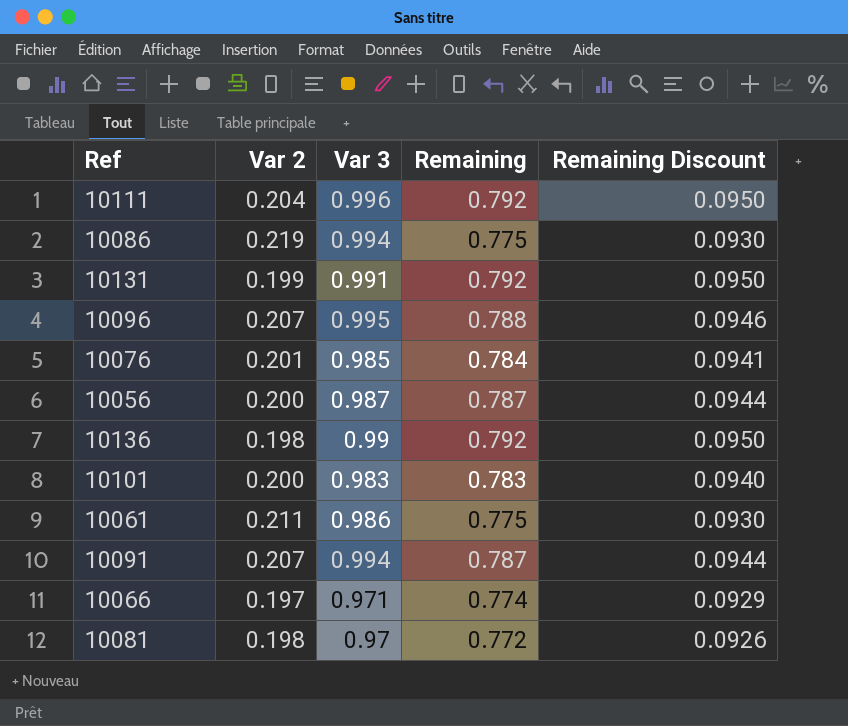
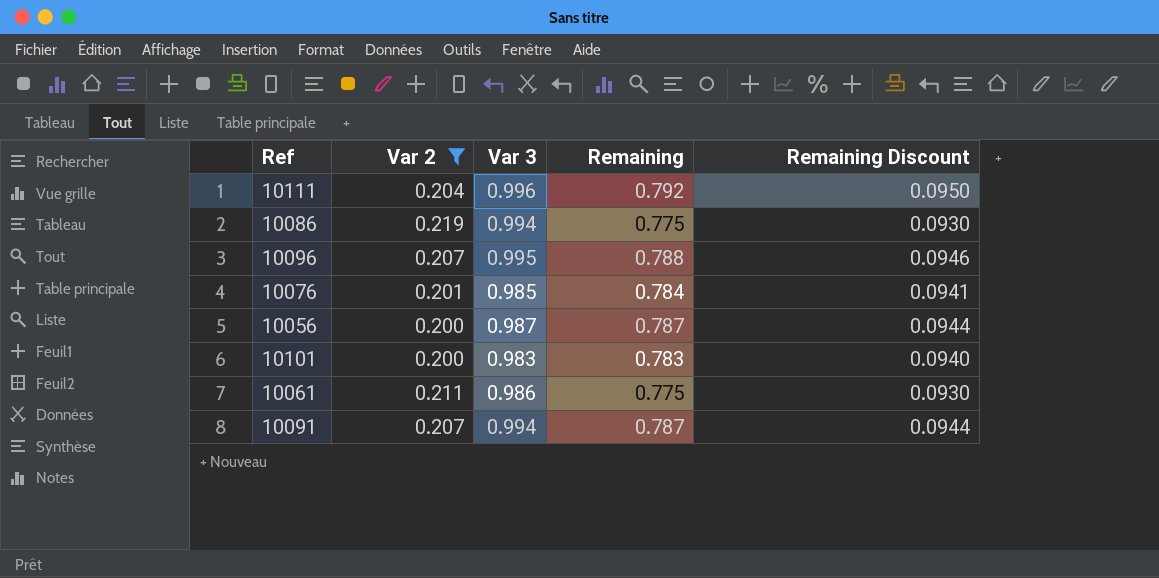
filter: none -> Var 2 >= 0.200

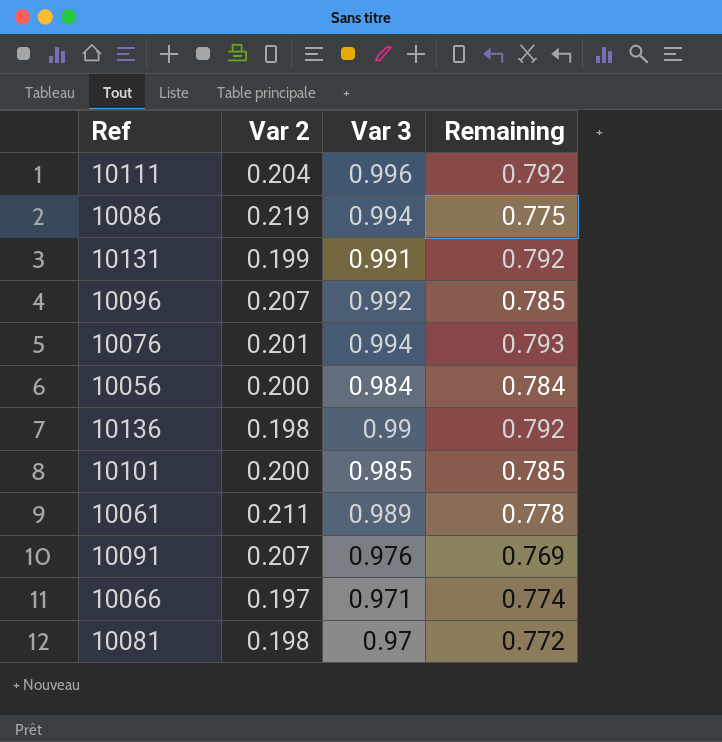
filter: Var 2 >= 0.200 -> none
column Remaining Discount | formula: [Remaining] * 0.12 -> none
10096 | Var 3: 0.995 -> 0.992
10096 | Remaining: 0.788 -> 0.785
10076 | Var 3: 0.985 -> 0.994
10076 | Remaining: 0.784 -> 0.793
10056 | Var 3: 0.987 -> 0.984
10056 | Remaining: 0.787 -> 0.784
10101 | Var 3: 0.983 -> 0.985
10101 | Remaining: 0.783 -> 0.785
10061 | Var 3: 0.986 -> 0.989
10061 | Remaining: 0.775 -> 0.778
10091 | Var 3: 0.994 -> 0.976
10091 | Remaining: 0.787 -> 0.769

